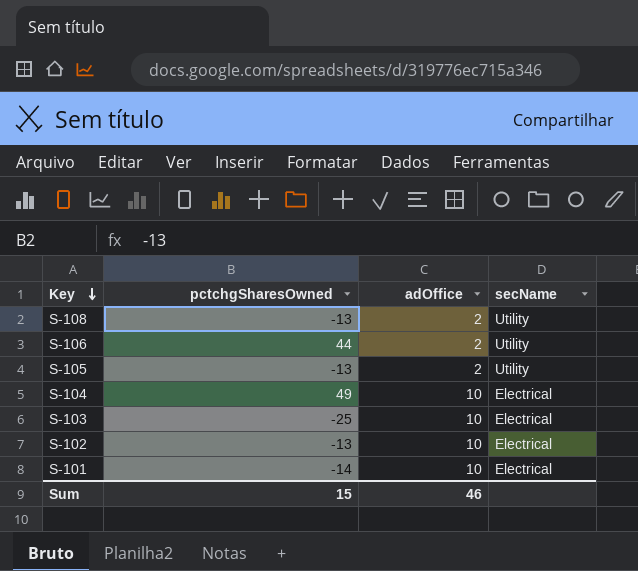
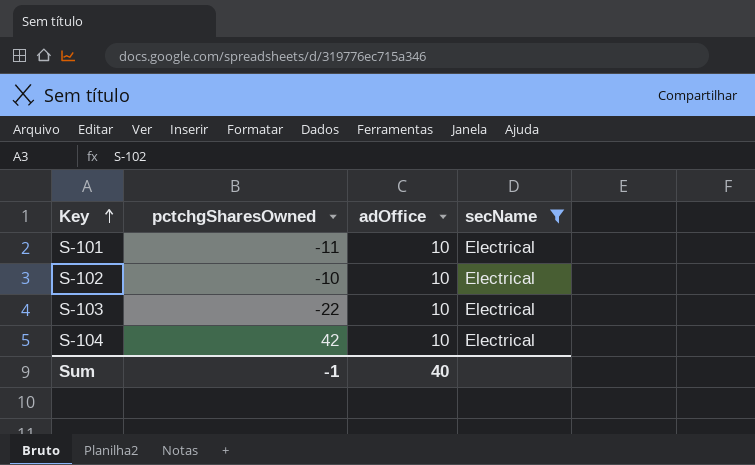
filter: none -> secName = Electrical
row order: Key descending -> Key ascending
S-101 | pctchgSharesOwned: -14 -> -11
S-102 | pctchgSharesOwned: -13 -> -10
S-103 | pctchgSharesOwned: -25 -> -22
S-104 | pctchgSharesOwned: 49 -> 42
Sum | pctchgSharesOwned: 15 -> -1
Sum | adOffice: 46 -> 40

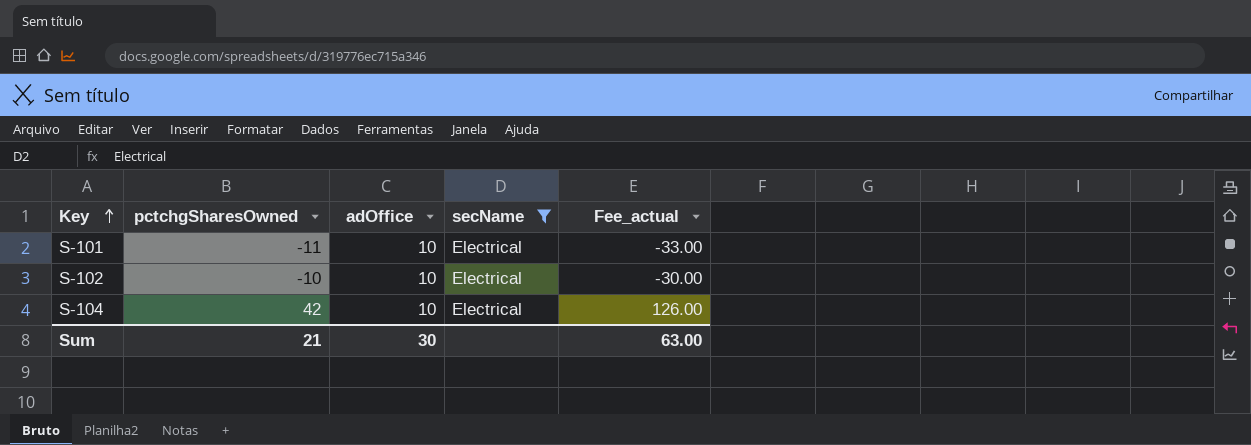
column Fee_actual | formula: none -> [pctchgSharesOwned] * 3
row S-103: -22 | 10 | Electrical -> none
Sum | pctchgSharesOwned: -1 -> 21
Sum | adOffice: 40 -> 30

